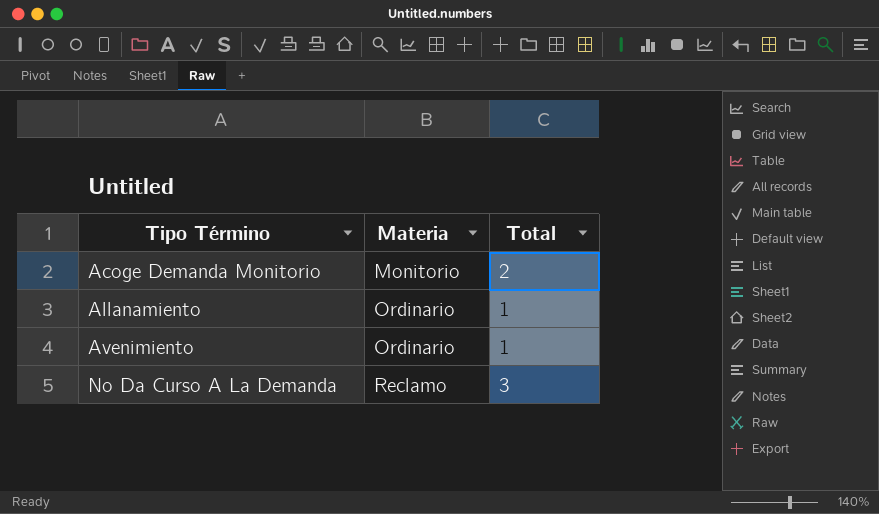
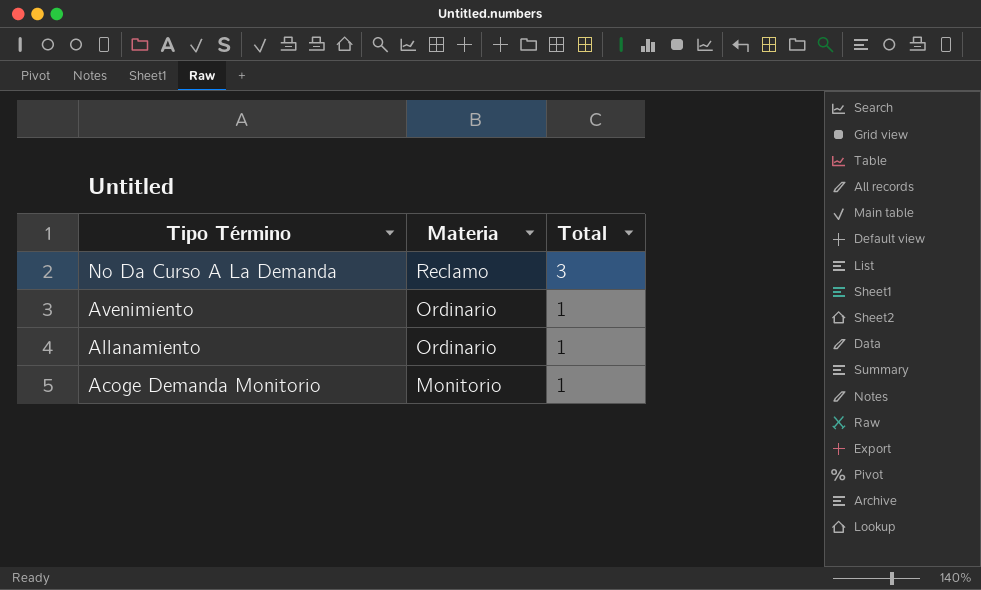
row order: Tipo Término ascending -> Tipo Término descending
Acoge Demanda Monitorio | Total: 2 -> 1

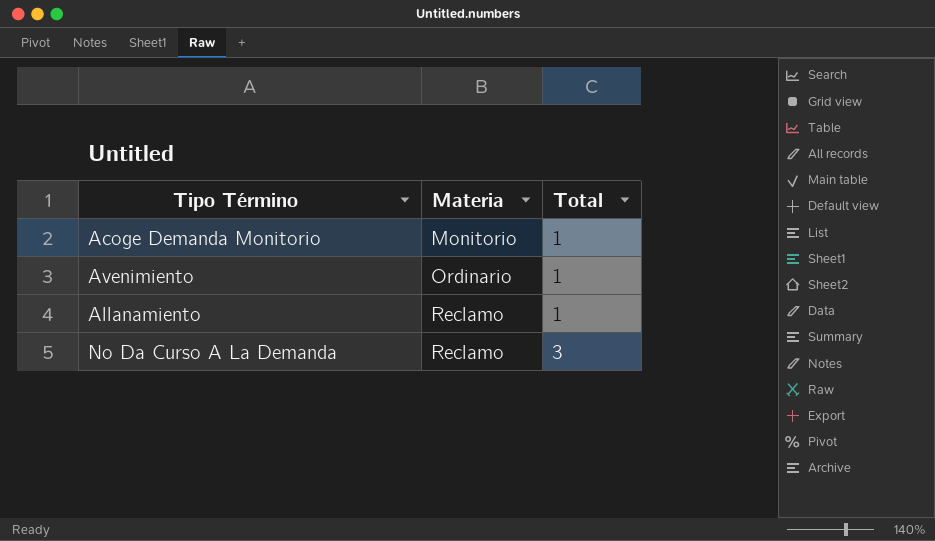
row order: Tipo Término descending -> Materia ascending
Allanamiento | Materia: Ordinario -> Reclamo

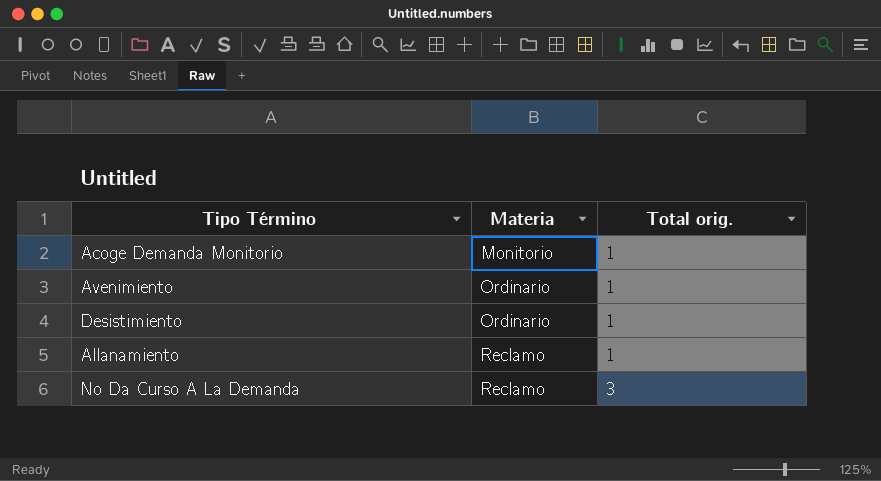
column name: Total -> Total orig.
row Desistimiento: none -> Ordinario | 1

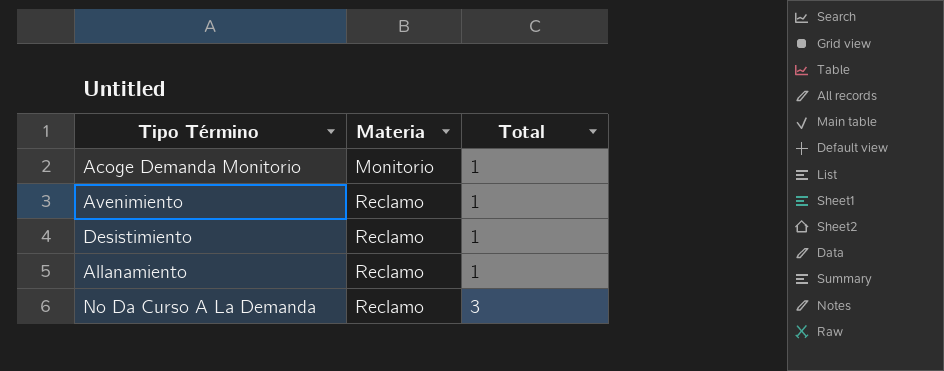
column name: Total orig. -> Total
Avenimiento | Materia: Ordinario -> Reclamo
Desistimiento | Materia: Ordinario -> Reclamo

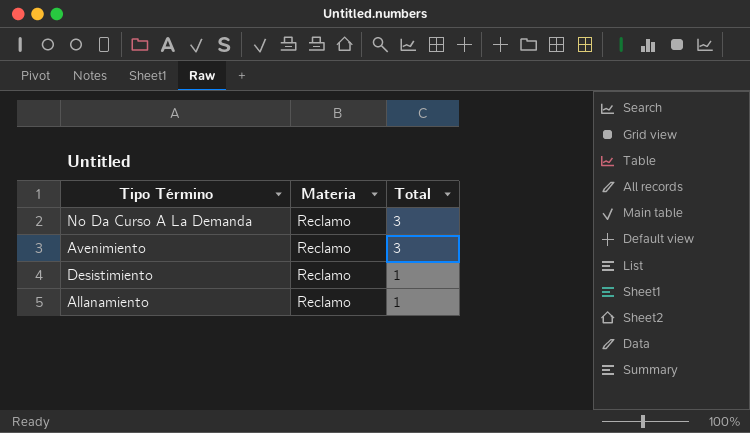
row order: Materia ascending -> Total descending
row Acoge Demanda Monitorio: Monitorio | 1 -> none
Avenimiento | Total: 1 -> 3

